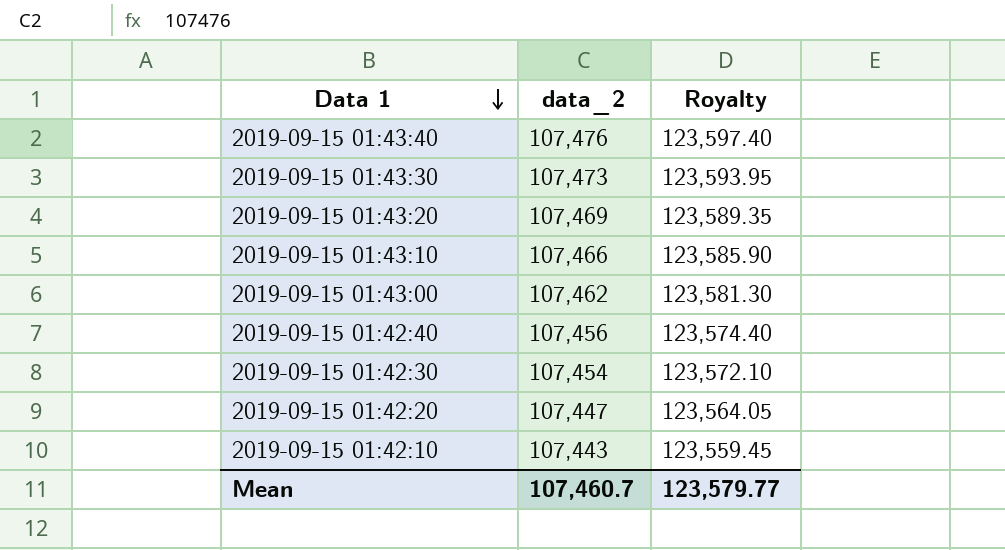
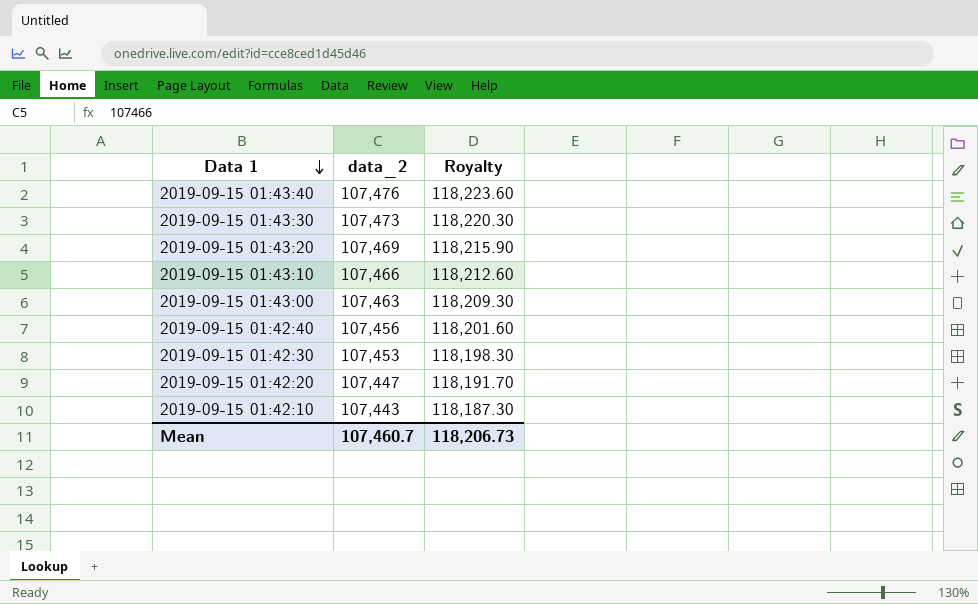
column Royalty | formula: [data_2] * 1.15 -> [data_2] * 1.1
2019-09-15 01:43:00 | data_2: 107,462 -> 107,463
2019-09-15 01:42:30 | data_2: 107,454 -> 107,453
Mean | Royalty: 123,579.77 -> 118,206.73

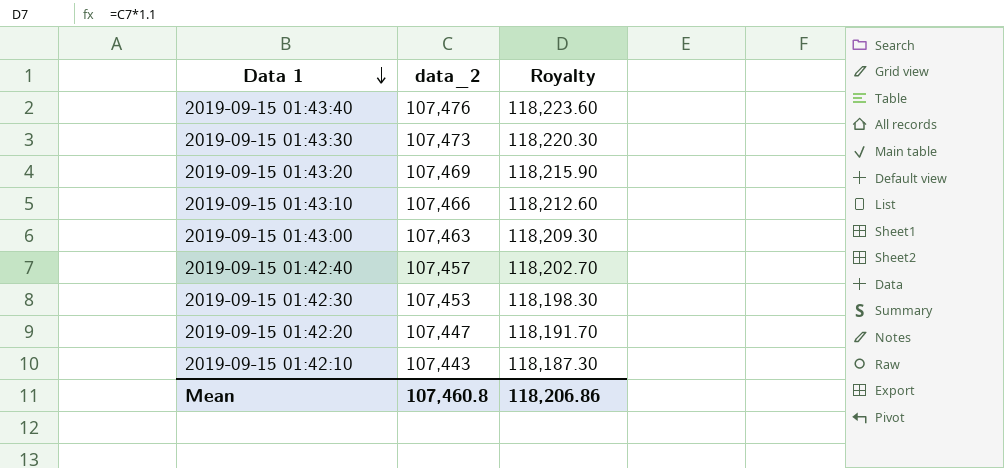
2019-09-15 01:42:40 | data_2: 107,456 -> 107,457
2019-09-15 01:42:40 | Royalty: 118,201.60 -> 118,202.70
Mean | data_2: 107,460.7 -> 107,460.8
Mean | Royalty: 118,206.73 -> 118,206.86

